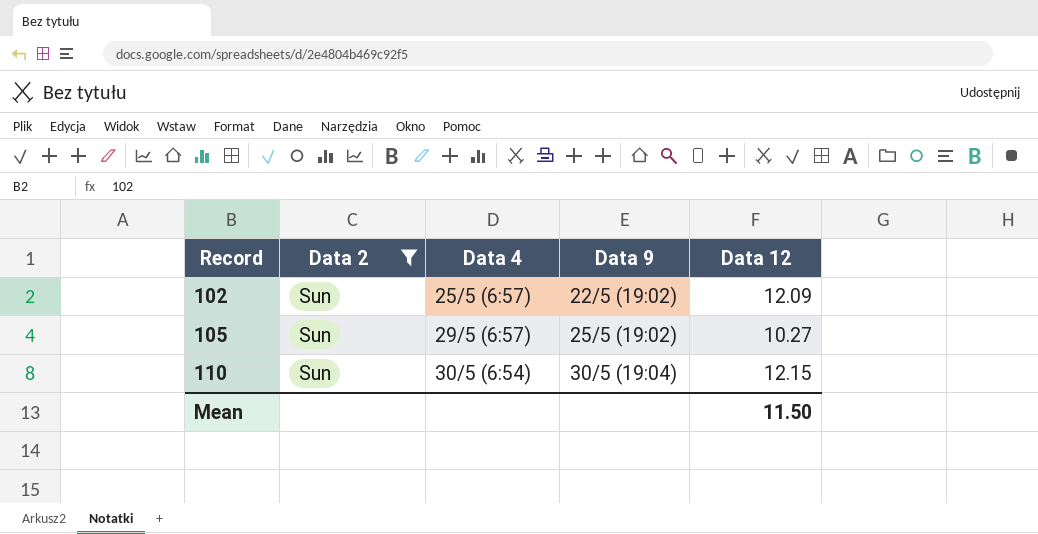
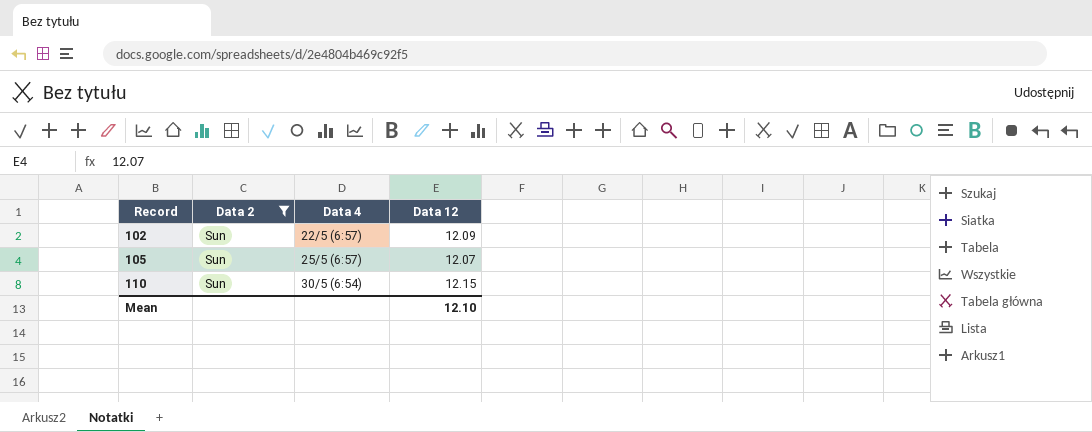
column Data 9 | position: 4 -> none
102 | Data 4: 25/5 (6:57) -> 22/5 (6:57)
105 | Data 4: 29/5 (6:57) -> 25/5 (6:57)
105 | Data 12: 10.27 -> 12.07
Mean | Data 12: 11.50 -> 12.10

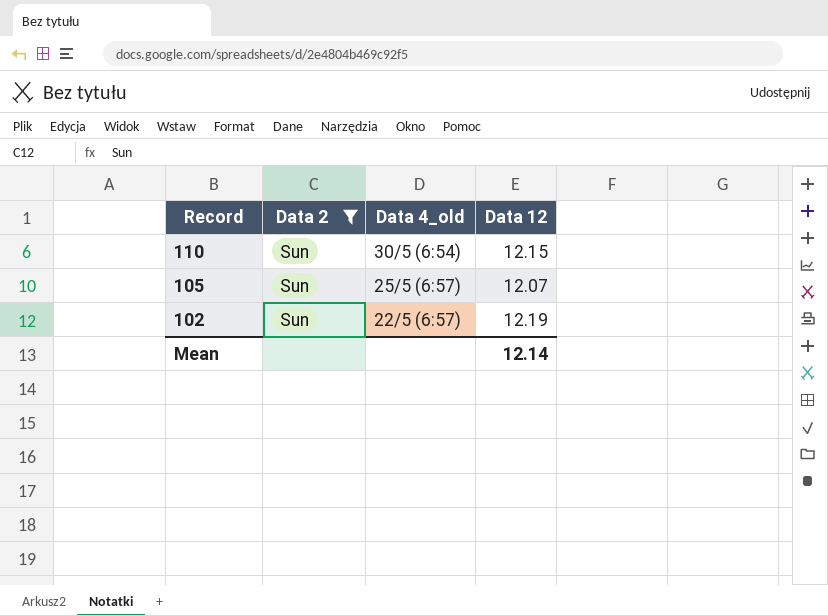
row order: Record ascending -> Record descending
column name: Data 4 -> Data 4_old
102 | Data 12: 12.09 -> 12.19
Mean | Data 12: 12.10 -> 12.14

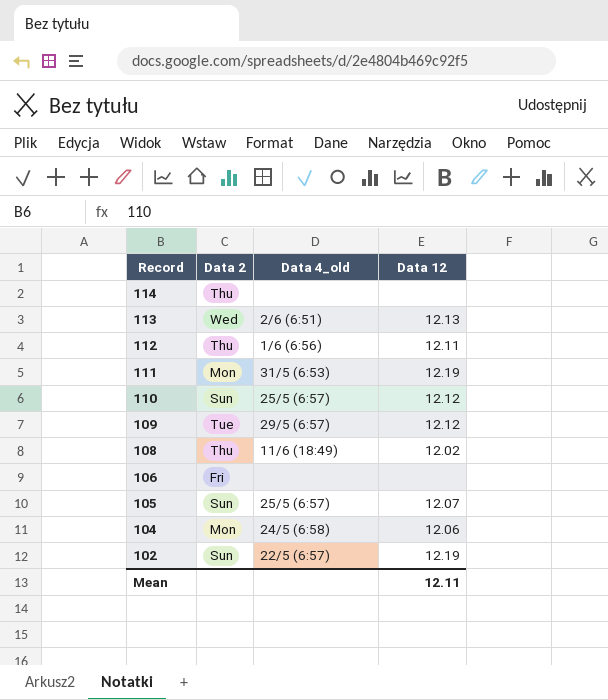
filter: Data 2 = Sun -> none
110 | Data 4_old: 30/5 (6:54) -> 25/5 (6:57)
110 | Data 12: 12.15 -> 12.12
Mean | Data 12: 12.14 -> 12.11

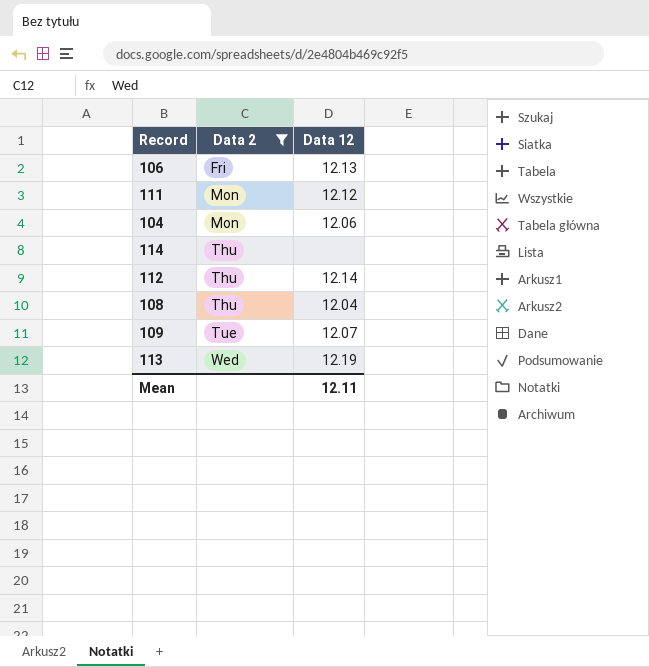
filter: none -> Data 2 != Sun
row order: Record descending -> Data 2 ascending
column Data 4_old | position: 3 -> none
106 | Data 12: none -> 12.13
111 | Data 12: 12.19 -> 12.12
112 | Data 12: 12.11 -> 12.14
108 | Data 12: 12.02 -> 12.04
109 | Data 12: 12.12 -> 12.07
113 | Data 12: 12.13 -> 12.19

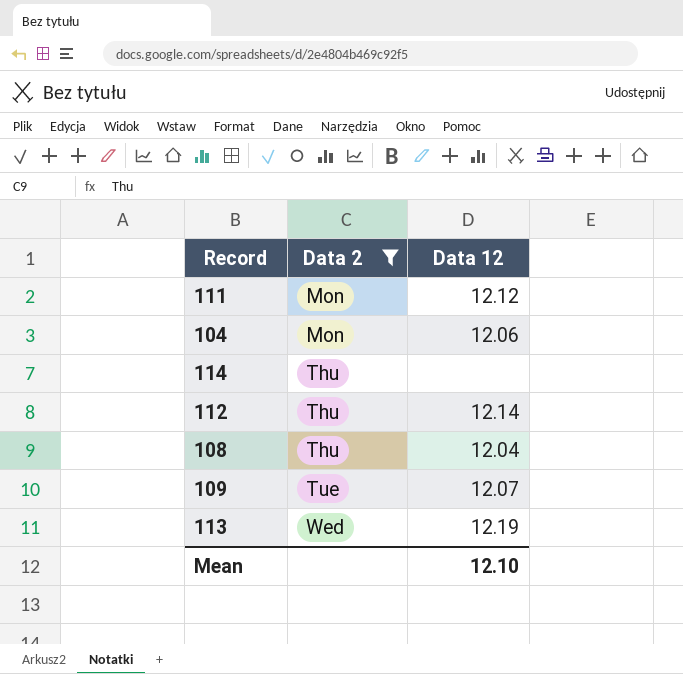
row 106: Fri | 12.13 -> none
Mean | Data 12: 12.11 -> 12.10

